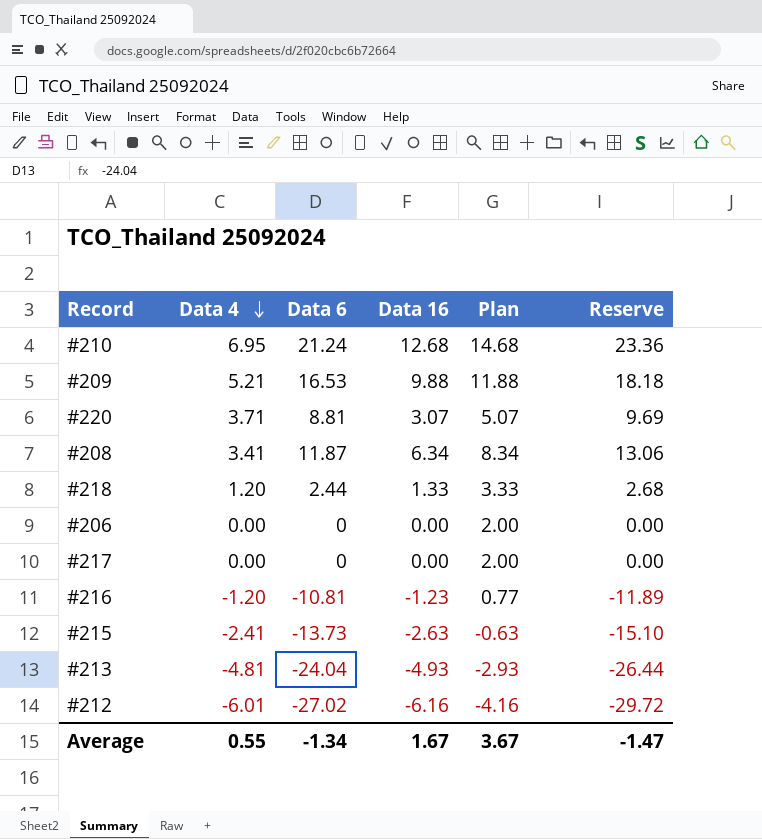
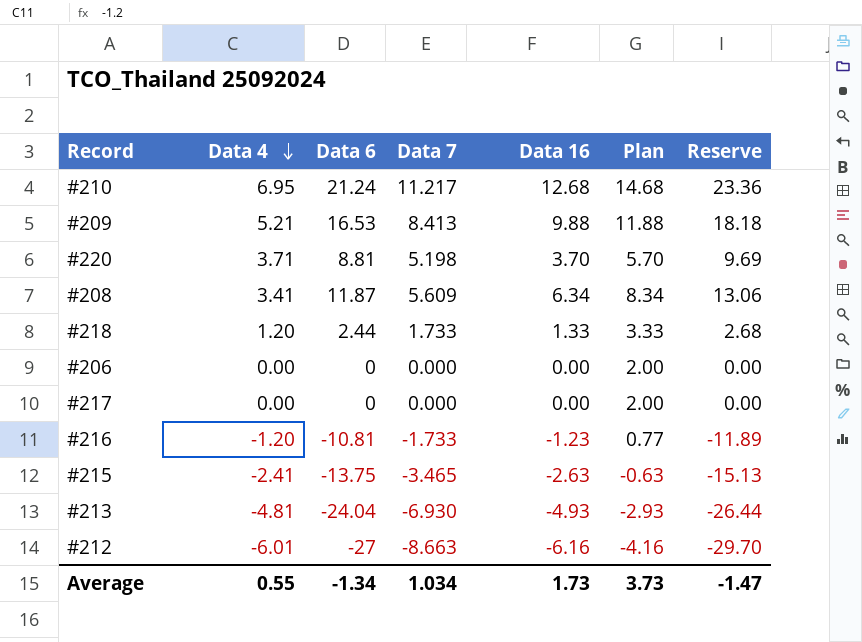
column Data 7 | position: none -> 4
#220 | Data 16: 3.07 -> 3.70
#220 | Plan: 5.07 -> 5.70
#215 | Data 6: -13.73 -> -13.75
#215 | Reserve: -15.10 -> -15.13
#212 | Data 6: -27.02 -> -27
#212 | Reserve: -29.72 -> -29.70
Average | Data 16: 1.67 -> 1.73
Average | Plan: 3.67 -> 3.73

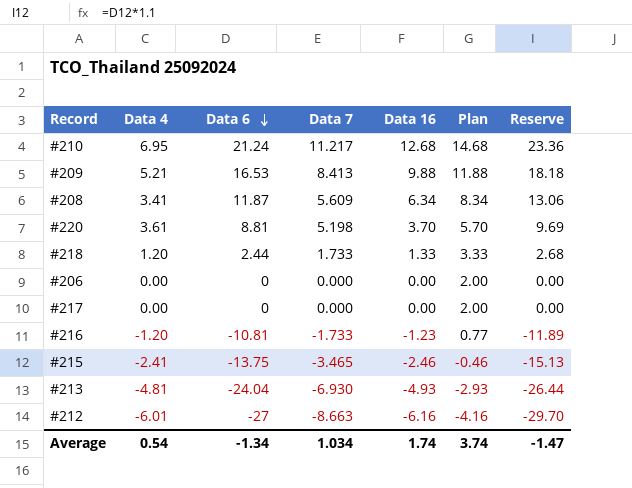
row order: Data 4 descending -> Data 6 descending
#220 | Data 4: 3.71 -> 3.61
#215 | Data 16: -2.63 -> -2.46
#215 | Plan: -0.63 -> -0.46
Average | Data 4: 0.55 -> 0.54
Average | Data 16: 1.73 -> 1.74
Average | Plan: 3.73 -> 3.74

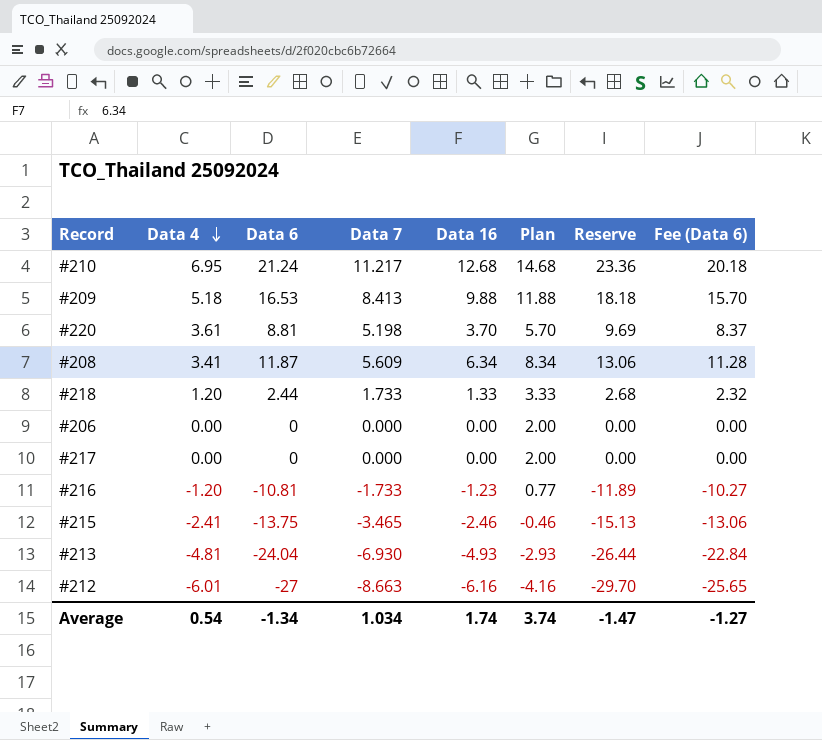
row order: Data 6 descending -> Data 4 descending
column Fee (Data 6) | formula: none -> [Data 6] * 0.95
#209 | Data 4: 5.21 -> 5.18

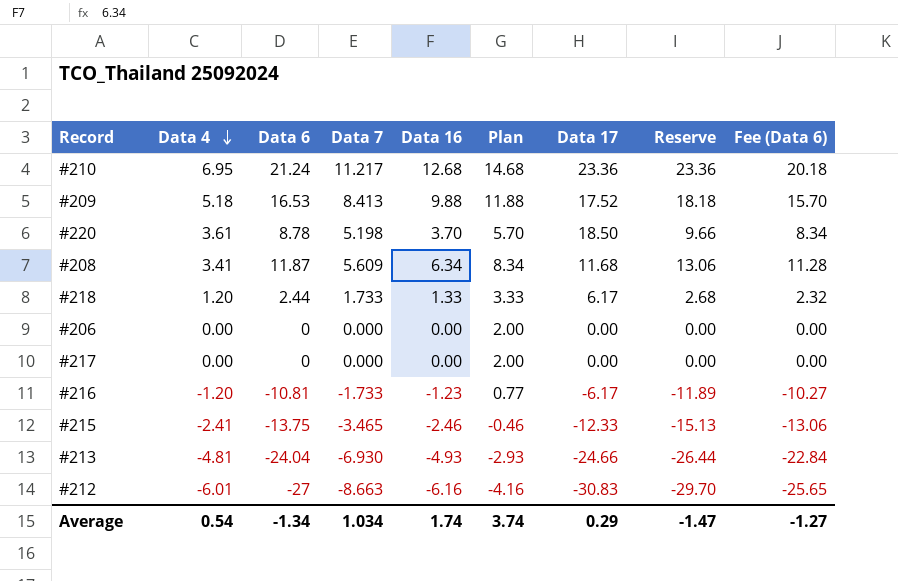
column Data 17 | position: none -> 7
#220 | Data 6: 8.81 -> 8.78
#220 | Reserve: 9.69 -> 9.66
#220 | Fee (Data 6): 8.37 -> 8.34

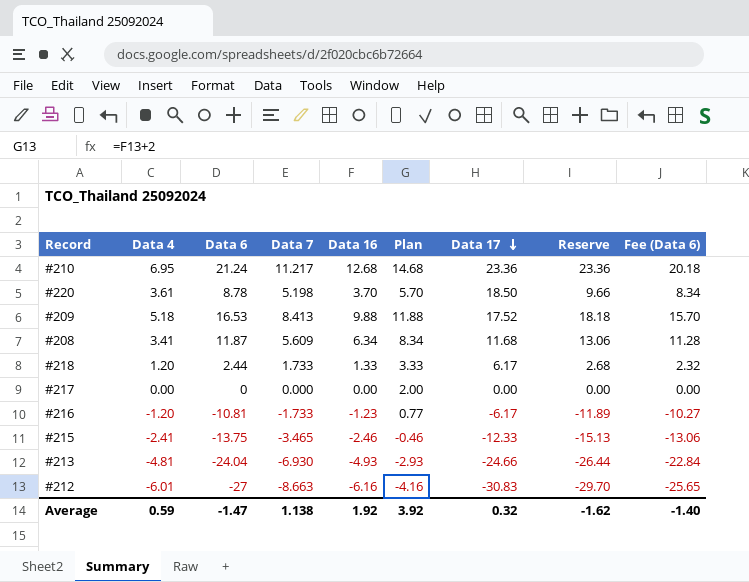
row order: Data 4 descending -> Data 17 descending
row #206: 0.00 | 0 | 0.000 | 0.00 | 2.00 | 0.00 | 0.00 | 0.00 -> none
Average | Data 4: 0.54 -> 0.59
Average | Data 6: -1.34 -> -1.47
Average | Data 7: 1.034 -> 1.138
Average | Data 16: 1.74 -> 1.92
Average | Plan: 3.74 -> 3.92
Average | Data 17: 0.29 -> 0.32
Average | Reserve: -1.47 -> -1.62
Average | Fee (Data 6): -1.27 -> -1.40

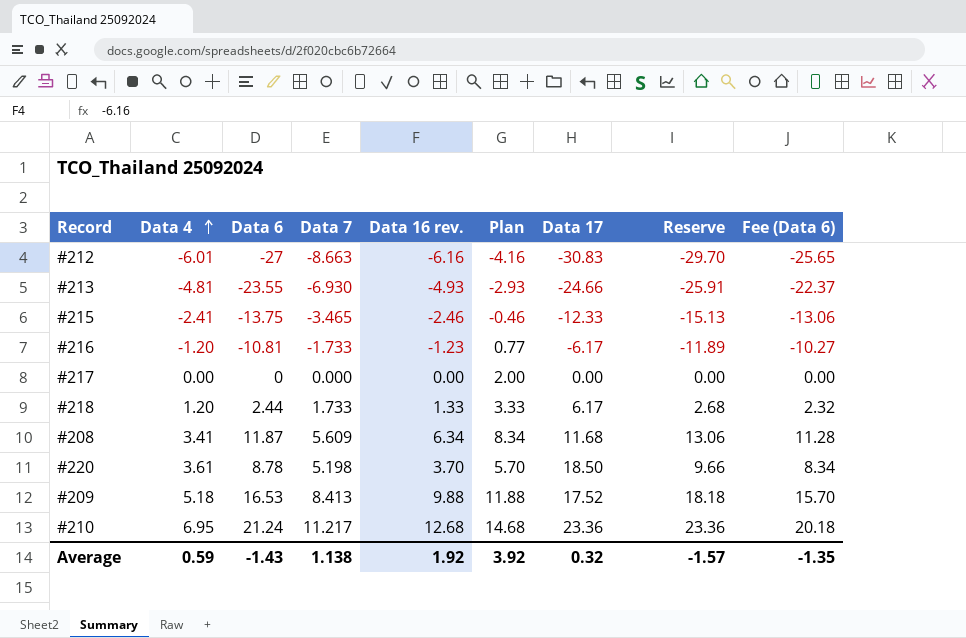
row order: Data 17 descending -> Data 4 ascending
column name: Data 16 -> Data 16 rev.
#213 | Data 6: -24.04 -> -23.55
#213 | Reserve: -26.44 -> -25.91
#213 | Fee (Data 6): -22.84 -> -22.37
Average | Data 6: -1.47 -> -1.43
Average | Reserve: -1.62 -> -1.57
Average | Fee (Data 6): -1.40 -> -1.35

